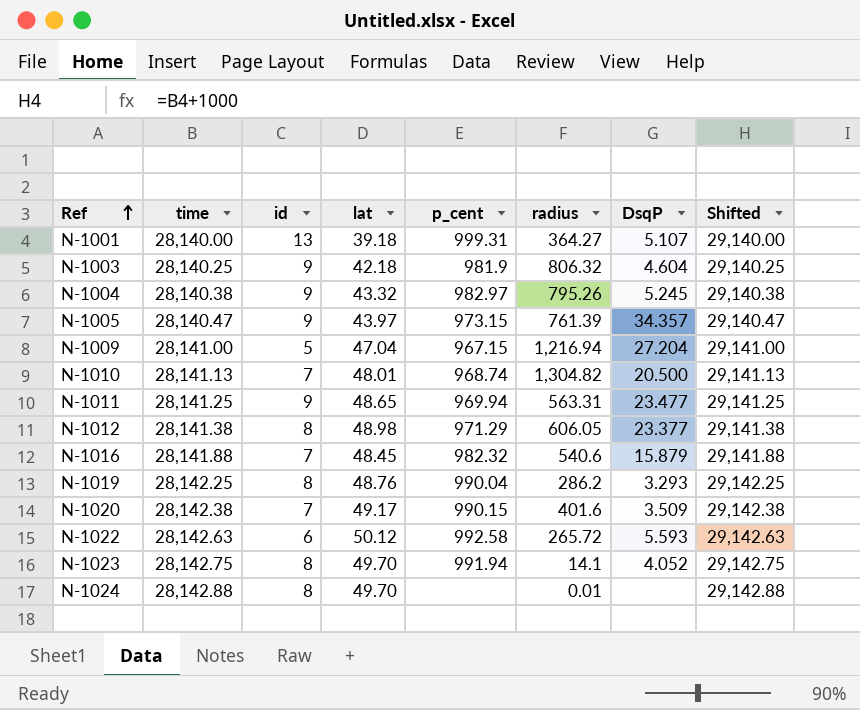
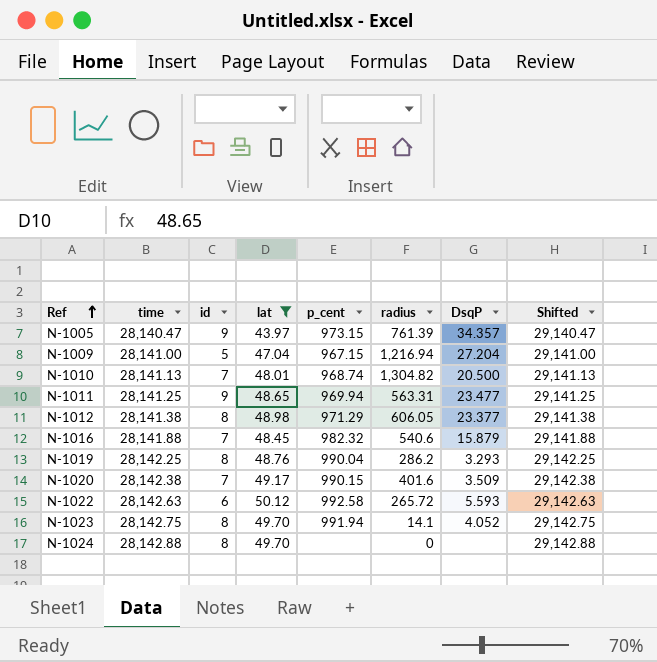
filter: none -> lat >= 43.97
N-1024 | radius: 0.01 -> 0

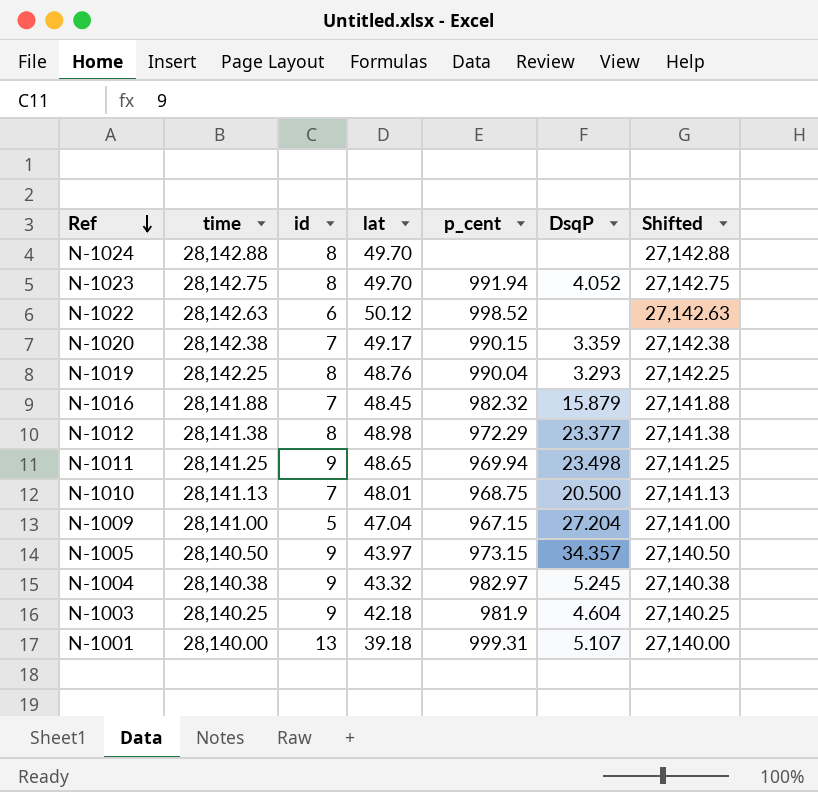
filter: lat >= 43.97 -> none
row order: Ref ascending -> Ref descending
column radius | position: 6 -> none
column Shifted | formula: [time] + 1000 -> [time] - 1000
N-1022 | p_cent: 992.58 -> 998.52
N-1022 | DsqP: 5.593 -> none
N-1020 | DsqP: 3.509 -> 3.359
N-1012 | p_cent: 971.29 -> 972.29
N-1011 | DsqP: 23.477 -> 23.498
N-1010 | p_cent: 968.74 -> 968.75
N-1005 | time: 28,140.47 -> 28,140.50

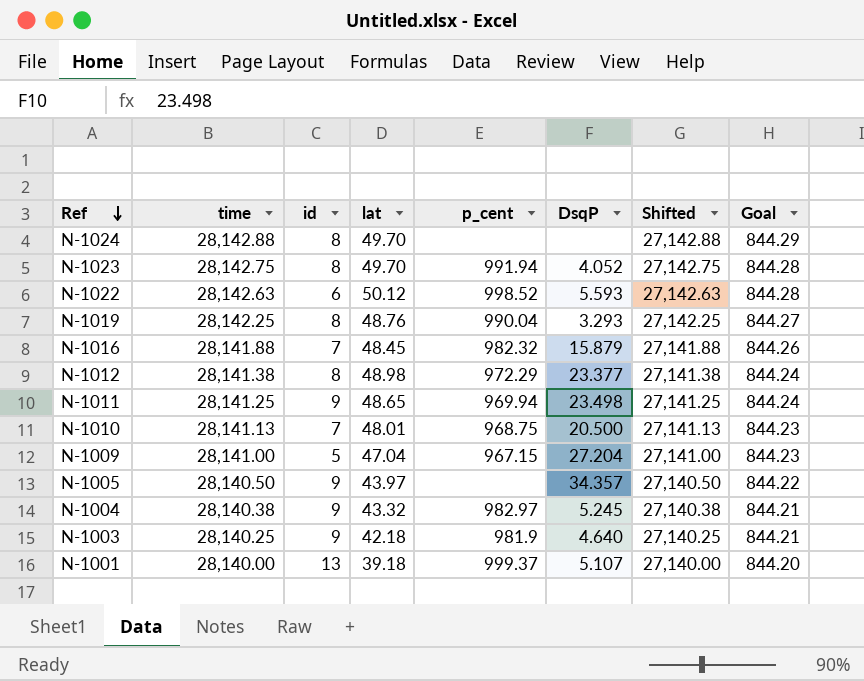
column Goal | formula: none -> [time] * 0.03
row N-1020: 28,142.38 | 7 | 49.17 | 990.15 | 3.359 | 27,142.38 -> none
N-1022 | DsqP: none -> 5.593
N-1005 | p_cent: 973.15 -> none
N-1003 | DsqP: 4.604 -> 4.640
N-1001 | p_cent: 999.31 -> 999.37

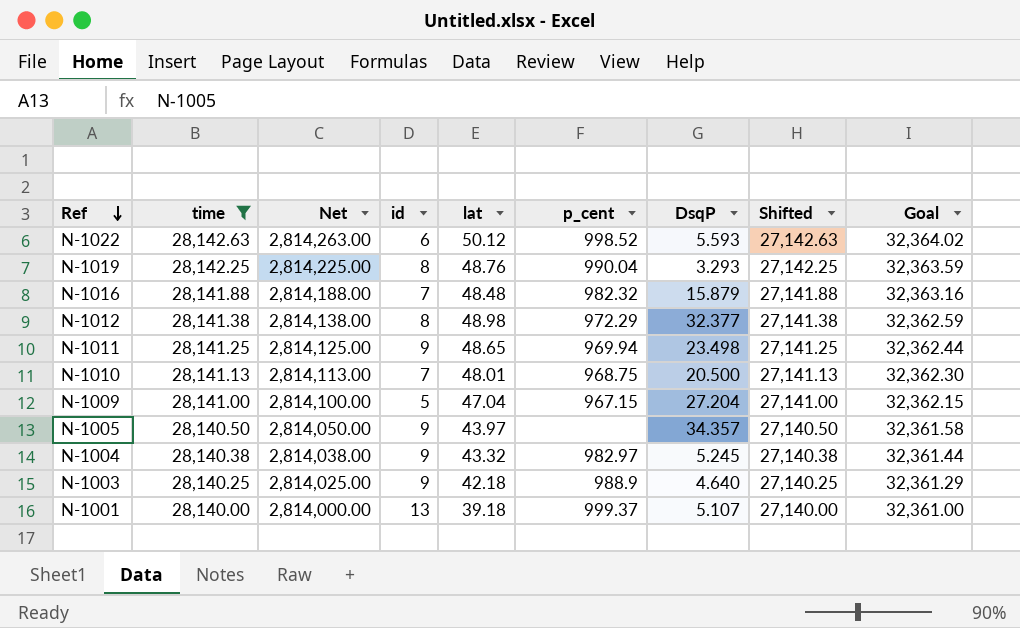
filter: none -> time <= 28,142.63
column Net | formula: none -> [time] * 100
column Goal | formula: [time] * 0.03 -> [time] * 1.15
N-1016 | lat: 48.45 -> 48.48
N-1012 | DsqP: 23.377 -> 32.377
N-1003 | p_cent: 981.9 -> 988.9

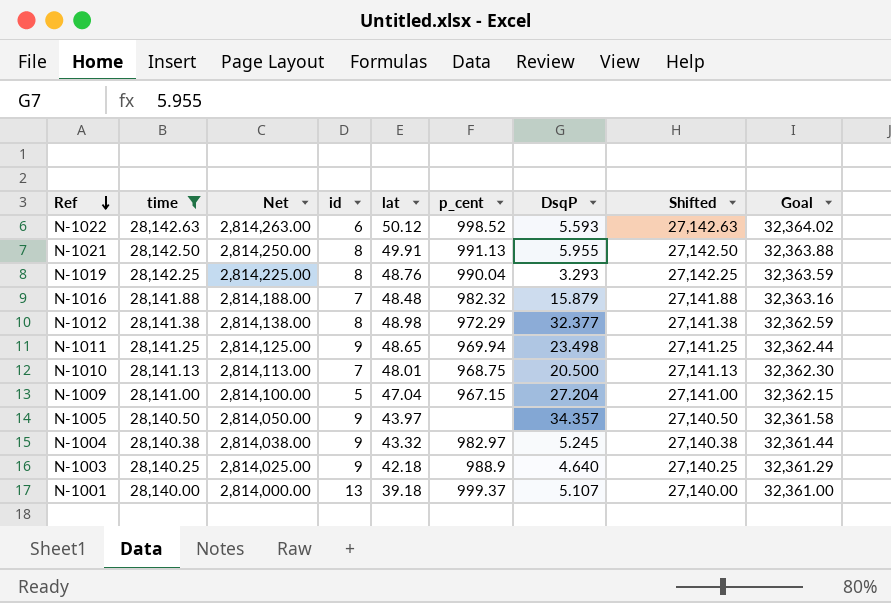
row N-1021: none -> 28,142.50 | 2,814,250.00 | 8 | 49.91 | 991.13 | 5.955 | 27,142.50 | 32,363.88

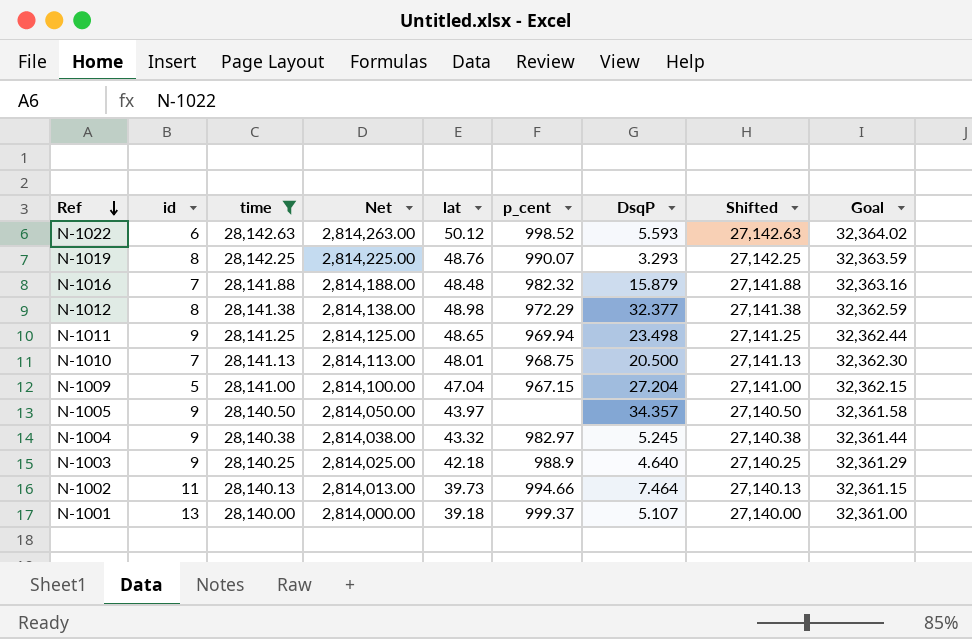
column id | position: 4 -> 2
row N-1021: 28,142.50 | 2,814,250.00 | 8 | 49.91 | 991.13 | 5.955 | 27,142.50 | 32,363.88 -> none
N-1019 | p_cent: 990.04 -> 990.07
row N-1002: none -> 11 | 28,140.13 | 2,814,013.00 | 39.73 | 994.66 | 7.464 | 27,140.13 | 32,361.15

